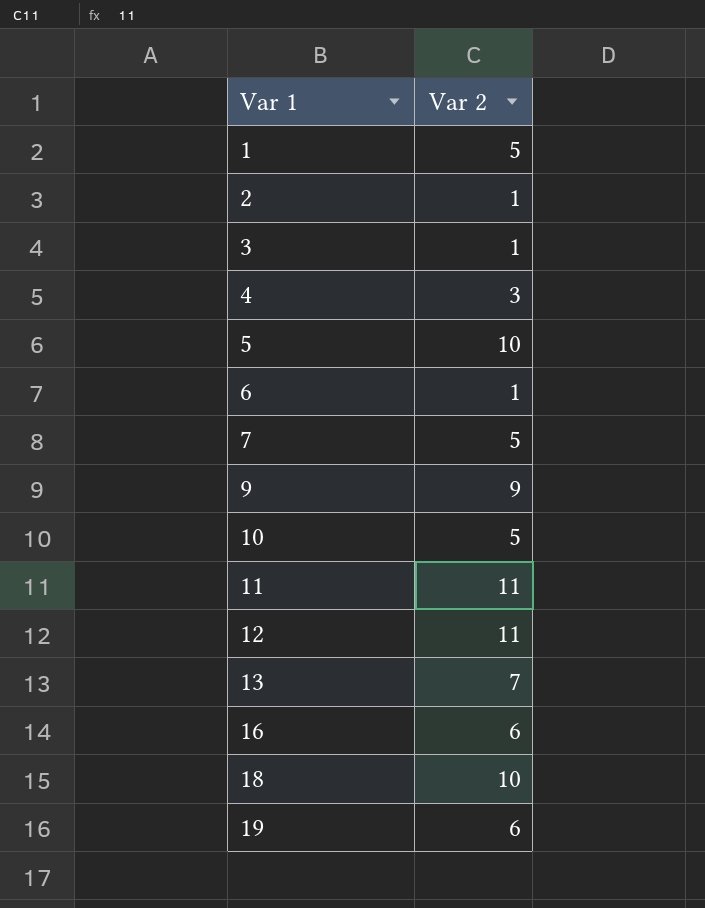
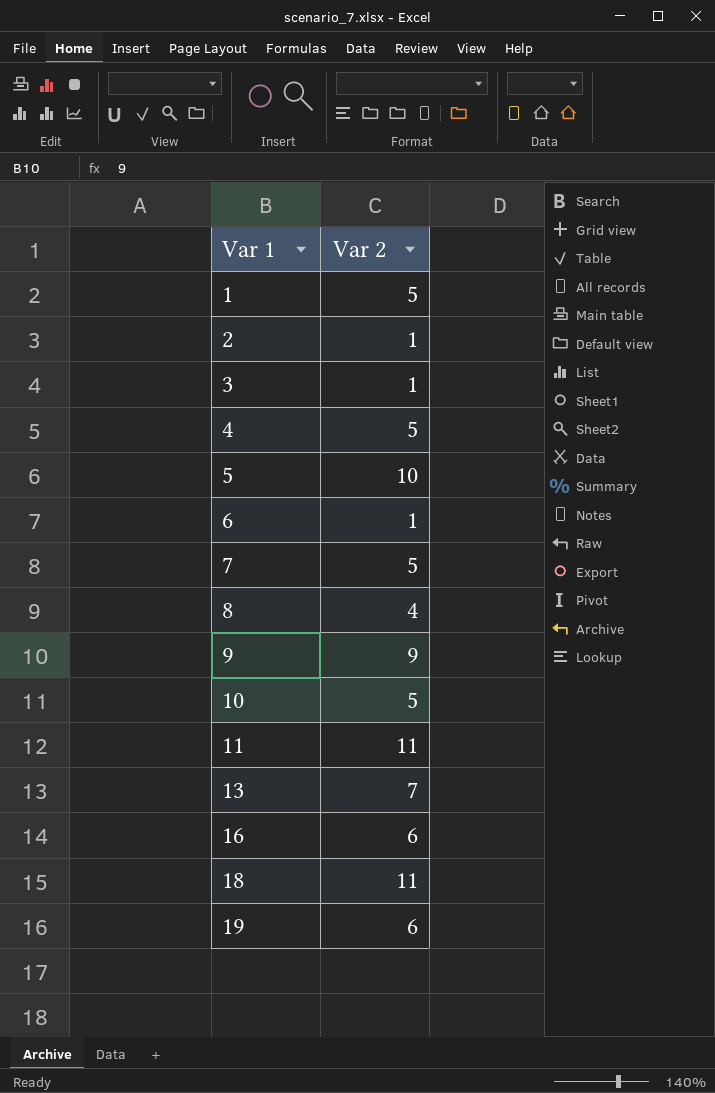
row 12: 11 -> none
4 | Var 2: 3 -> 5
row 8: none -> 4
18 | Var 2: 10 -> 11

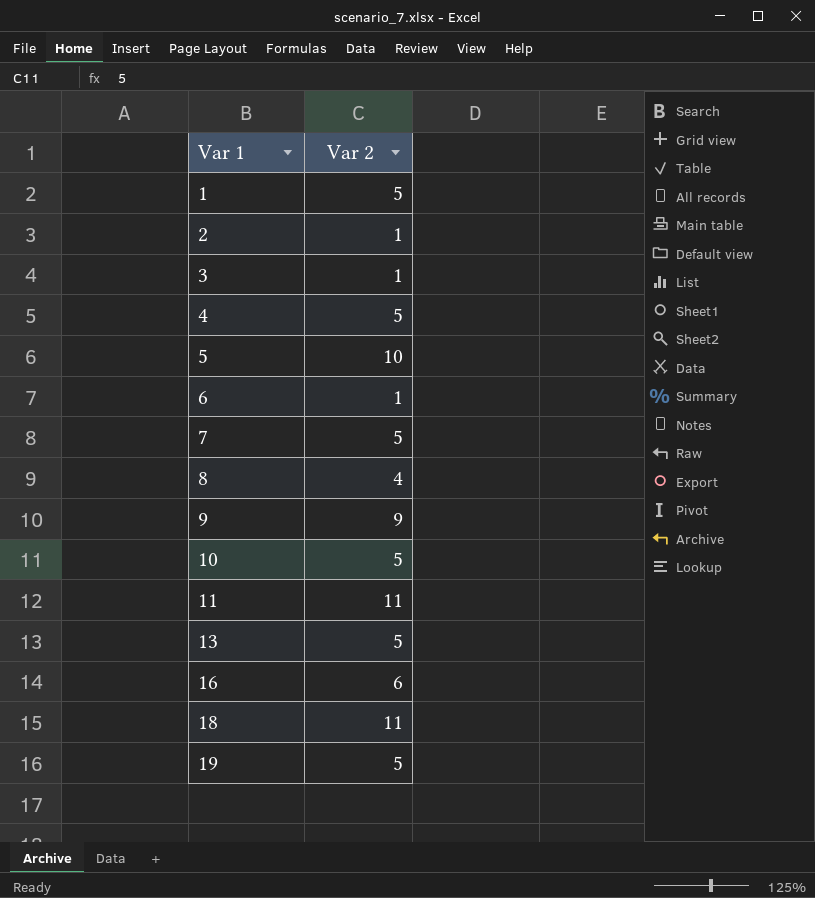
13 | Var 2: 7 -> 5
19 | Var 2: 6 -> 5

